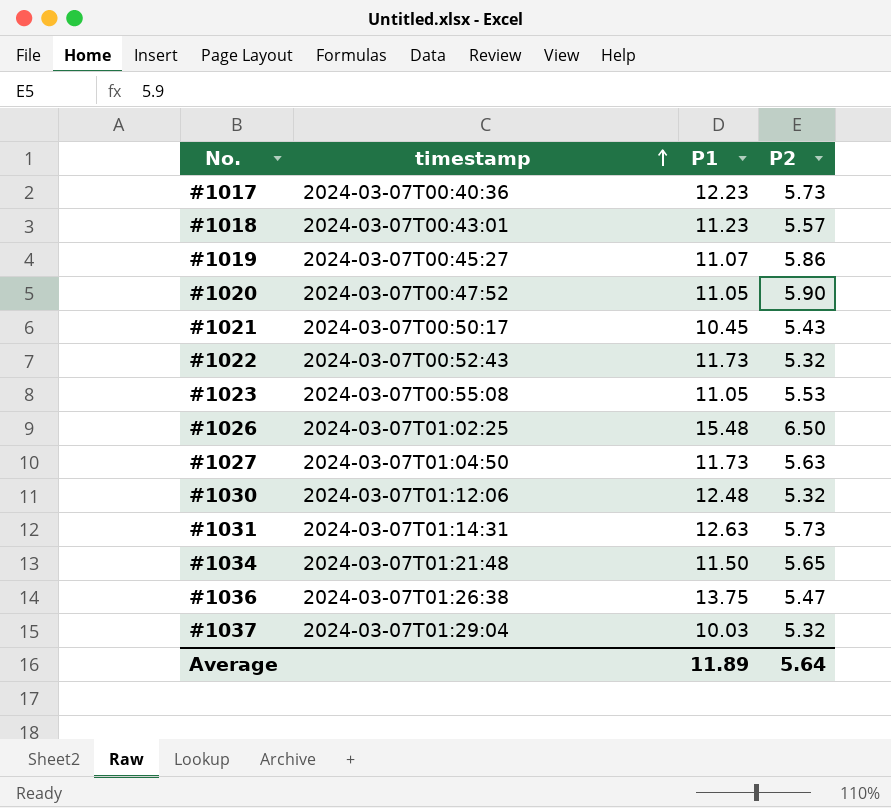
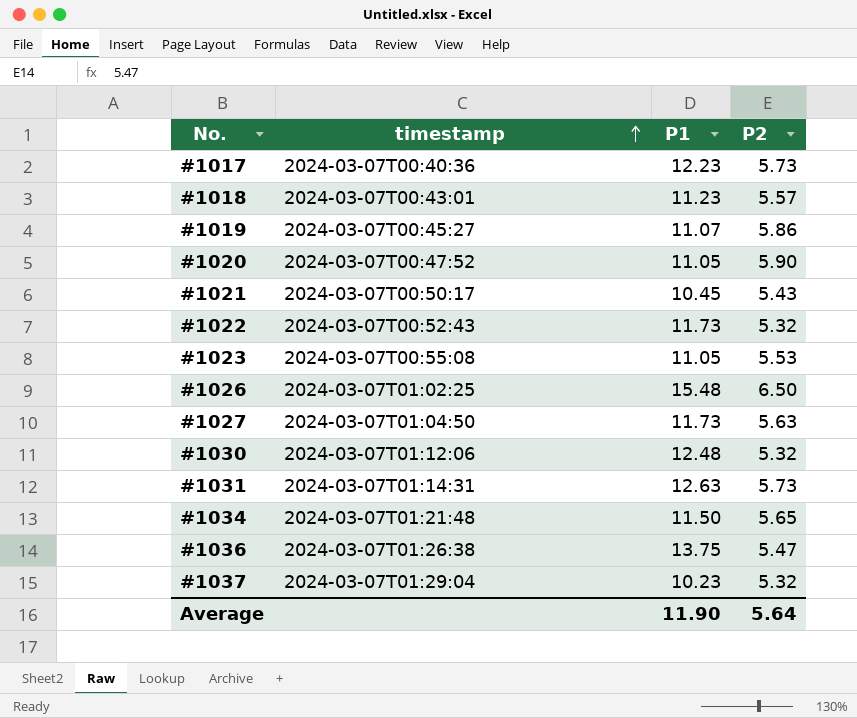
#1037 | P1: 10.03 -> 10.23
Average | P1: 11.89 -> 11.90

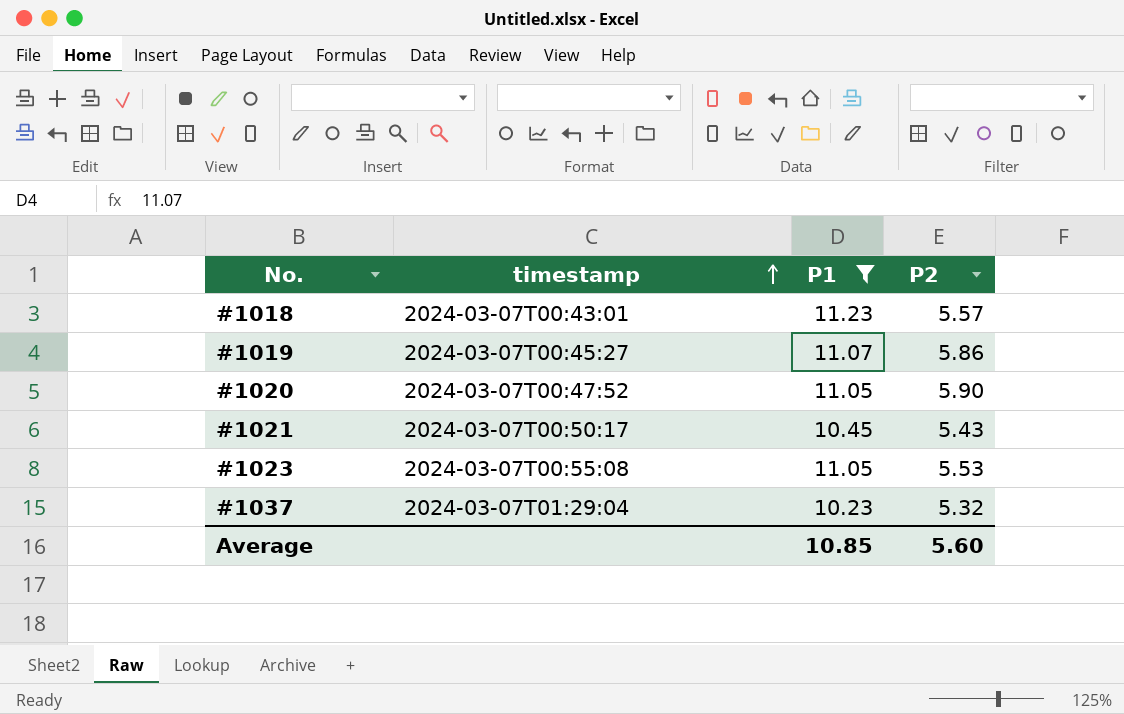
filter: none -> P1 <= 11.23
Average | P1: 11.90 -> 10.85
Average | P2: 5.64 -> 5.60

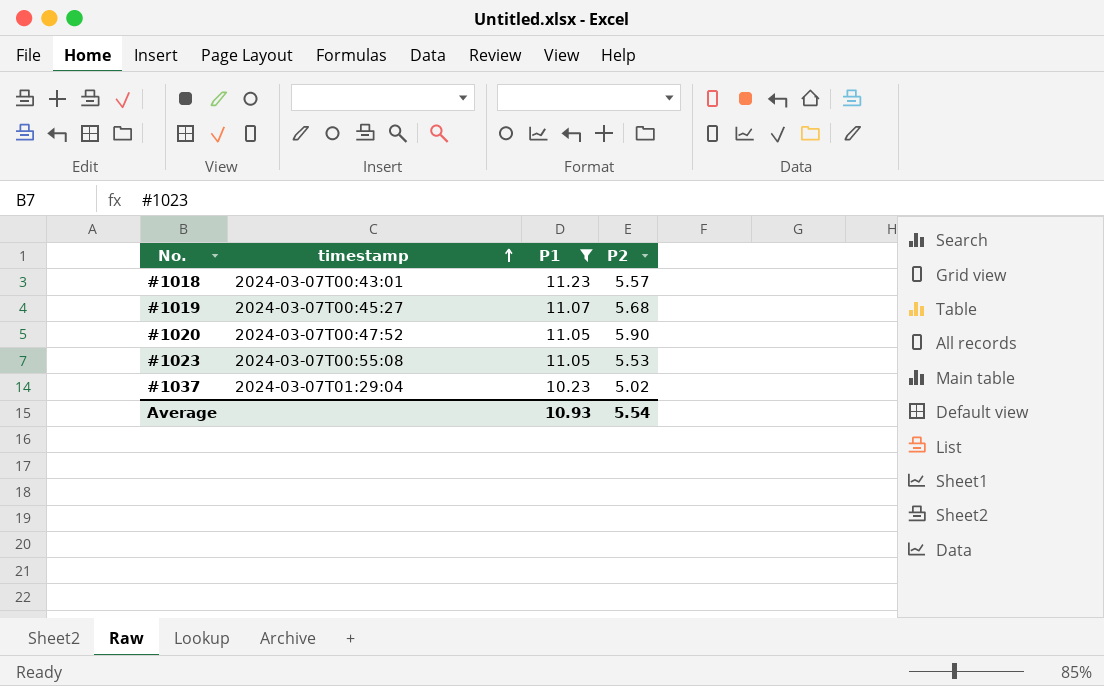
row #1021: 2024-03-07T00:50:17 | 10.45 | 5.43 -> none
#1019 | P2: 5.86 -> 5.68
#1037 | P2: 5.32 -> 5.02
Average | P1: 10.85 -> 10.93
Average | P2: 5.60 -> 5.54

